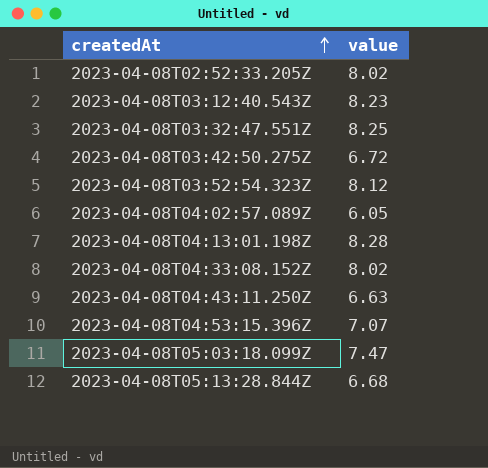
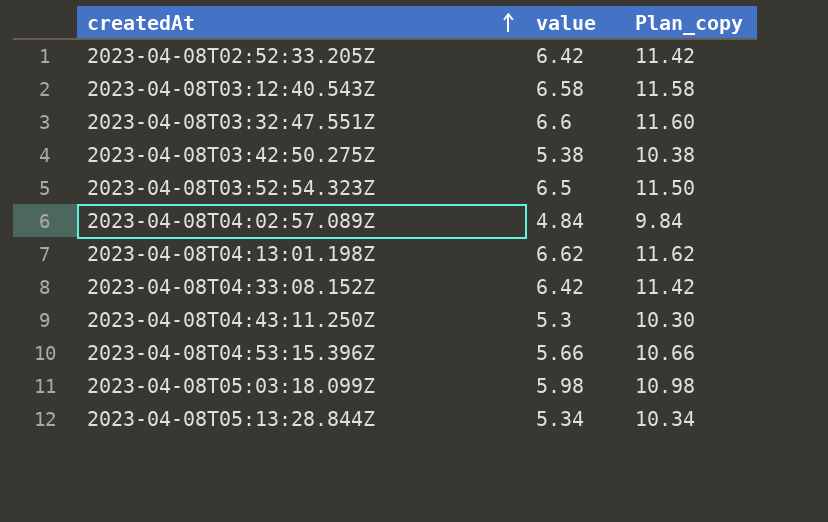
column Plan_copy | formula: none -> [value] + 5
2023-04-08T02:52:33.205Z | value: 8.02 -> 6.42
2023-04-08T03:12:40.543Z | value: 8.23 -> 6.58
2023-04-08T03:32:47.551Z | value: 8.25 -> 6.6
2023-04-08T03:42:50.275Z | value: 6.72 -> 5.38
2023-04-08T03:52:54.323Z | value: 8.12 -> 6.5
2023-04-08T04:02:57.089Z | value: 6.05 -> 4.84
2023-04-08T04:13:01.198Z | value: 8.28 -> 6.62
2023-04-08T04:33:08.152Z | value: 8.02 -> 6.42
2023-04-08T04:43:11.250Z | value: 6.63 -> 5.3
2023-04-08T04:53:15.396Z | value: 7.07 -> 5.66
2023-04-08T05:03:18.099Z | value: 7.47 -> 5.98
2023-04-08T05:13:28.844Z | value: 6.68 -> 5.34

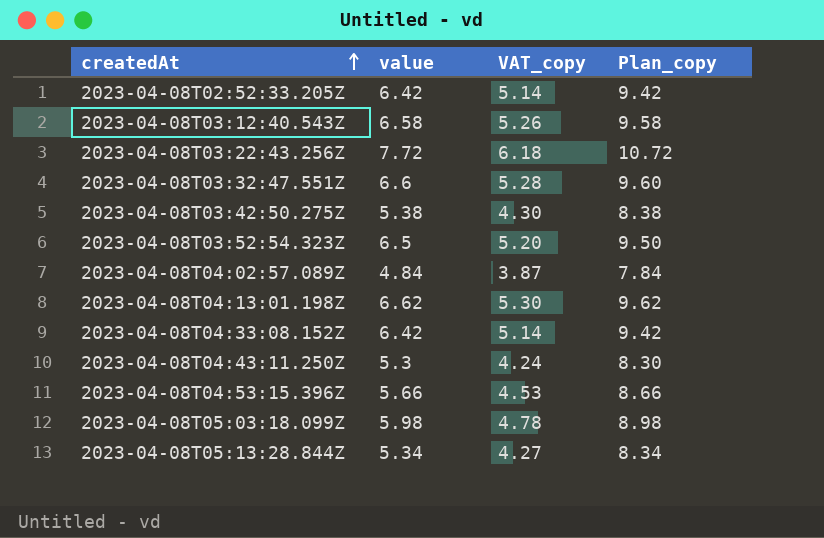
column VAT_copy | formula: none -> [value] * 0.8
column Plan_copy | formula: [value] + 5 -> [value] + 3
row 2023-04-08T03:22:43.256Z: none -> 7.72 | 6.18 | 10.72

